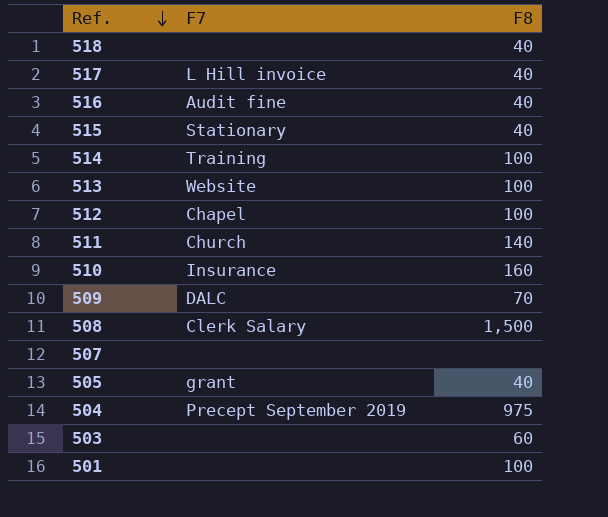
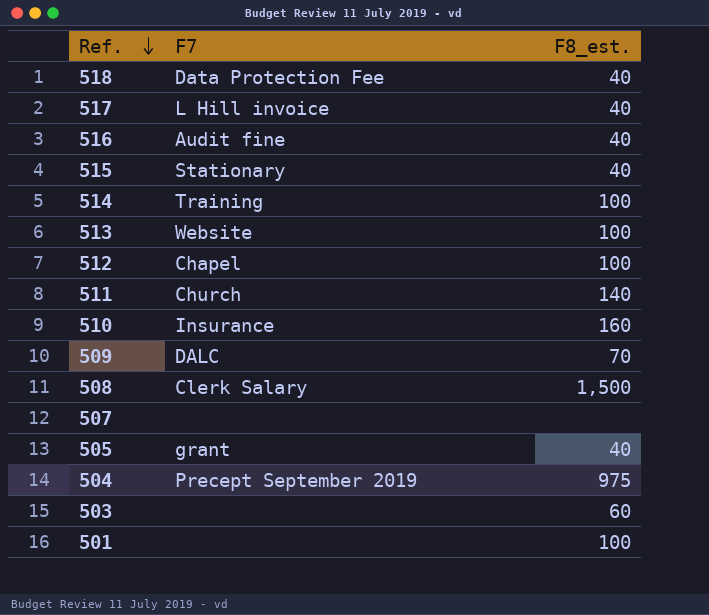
column name: F8 -> F8_est.
518 | F7: none -> Data Protection Fee

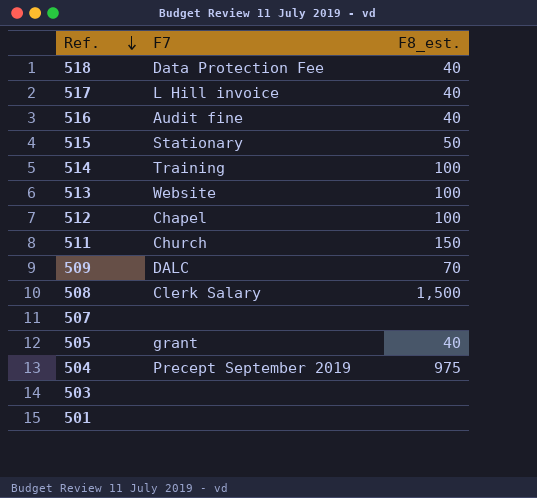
row 510: Insurance | 160 -> none
515 | F8_est.: 40 -> 50
511 | F8_est.: 140 -> 150
503 | F8_est.: 60 -> none
501 | F8_est.: 100 -> none

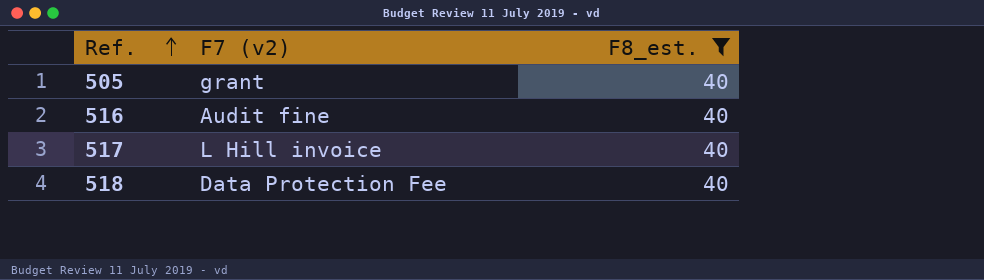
filter: none -> F8_est. = 40
row order: Ref. descending -> Ref. ascending
column name: F7 -> F7 (v2)

